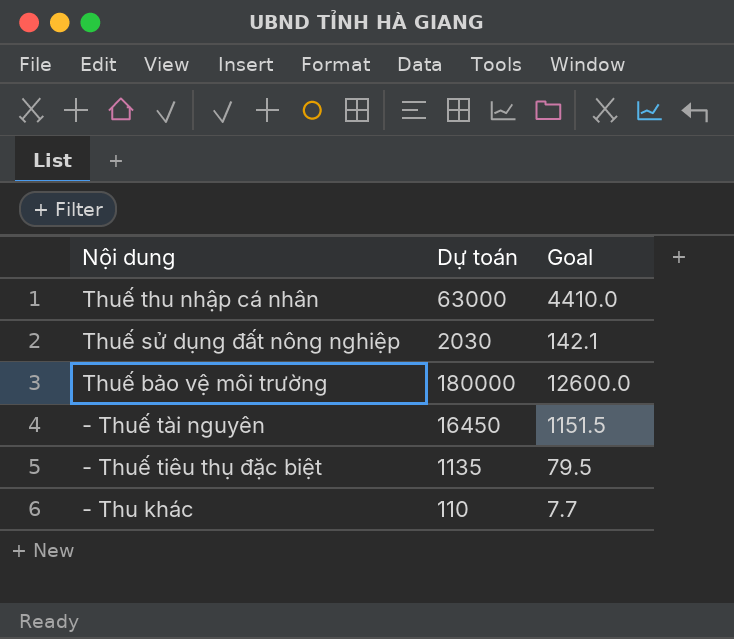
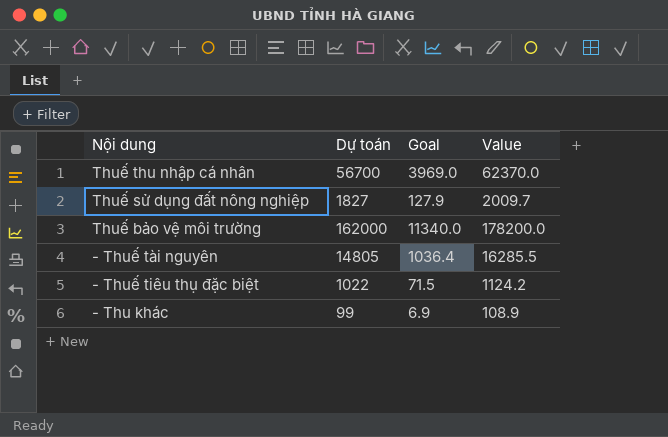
column Value | formula: none -> [Dự toán] * 1.1
Thuế thu nhập cá nhân | Dự toán: 63000 -> 56700
Thuế thu nhập cá nhân | Goal: 4410.0 -> 3969.0
Thuế sử dụng đất nông nghiệp | Dự toán: 2030 -> 1827
Thuế sử dụng đất nông nghiệp | Goal: 142.1 -> 127.9
Thuế bảo vệ môi trường | Dự toán: 180000 -> 162000
Thuế bảo vệ môi trường | Goal: 12600.0 -> 11340.0
- Thuế tài nguyên | Dự toán: 16450 -> 14805
- Thuế tài nguyên | Goal: 1151.5 -> 1036.4
- Thuế tiêu thụ đặc biệt | Dự toán: 1135 -> 1022
- Thuế tiêu thụ đặc biệt | Goal: 79.5 -> 71.5
- Thu khác | Dự toán: 110 -> 99
- Thu khác | Goal: 7.7 -> 6.9

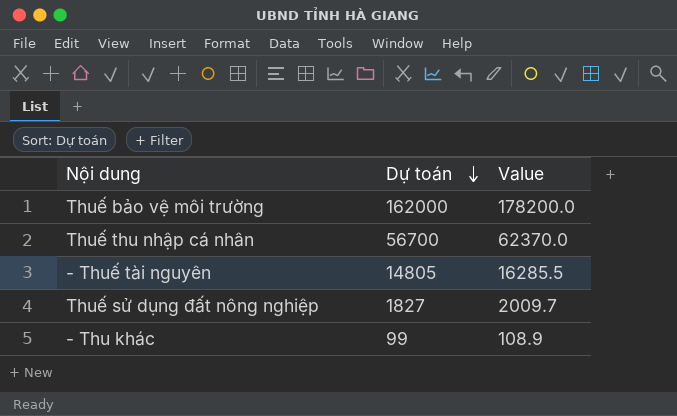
row order: none -> Dự toán descending
column Goal | formula: [Dự toán] * 0.07 -> none
row - Thuế tiêu thụ đặc biệt: 1022 | 71.5 | 1124.2 -> none

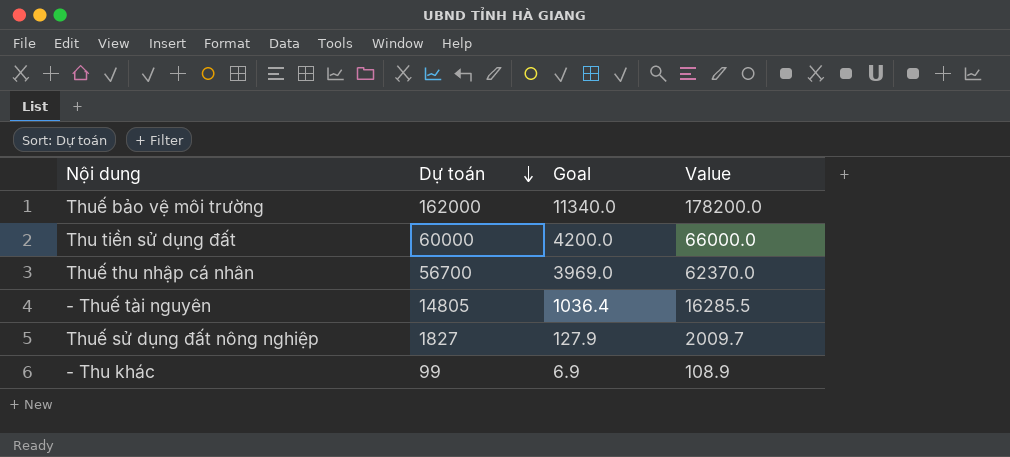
column Goal | formula: none -> [Dự toán] * 0.07
row Thu tiền sử dụng đất: none -> 60000 | 4200.0 | 66000.0

